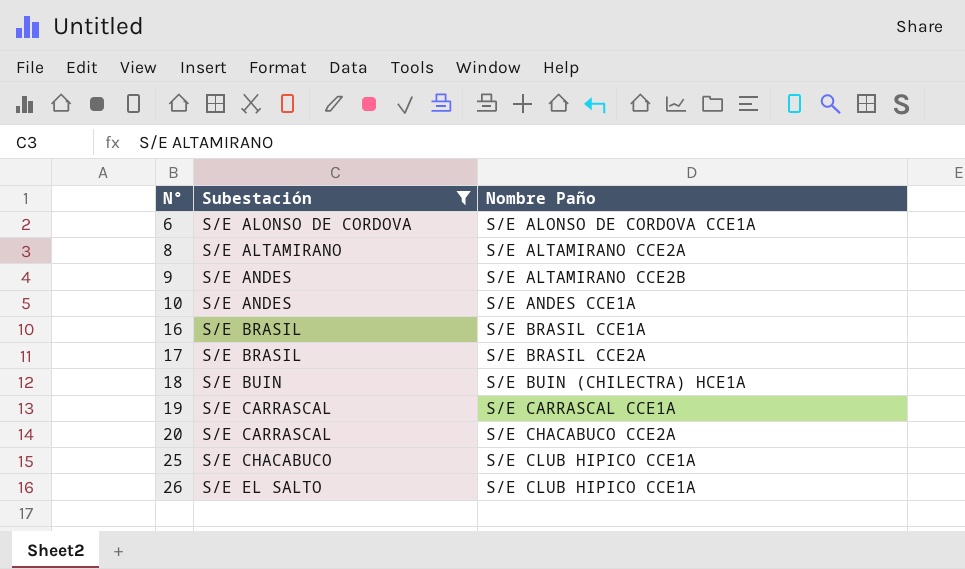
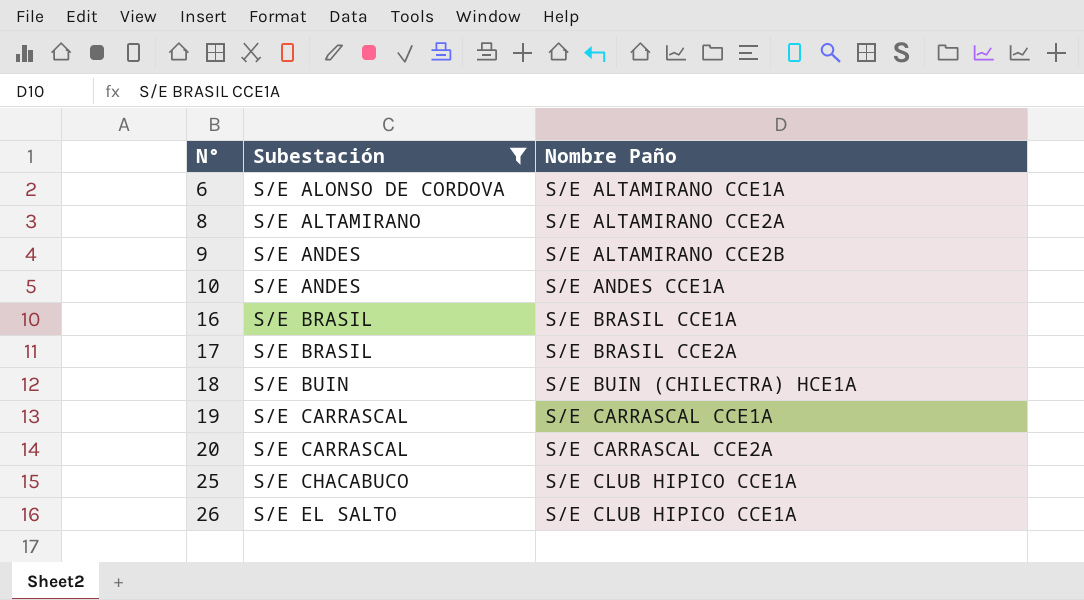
6 | Nombre Paño: S/E ALONSO DE CORDOVA CCE1A -> S/E ALTAMIRANO CCE1A
20 | Nombre Paño: S/E CHACABUCO CCE2A -> S/E CARRASCAL CCE2A

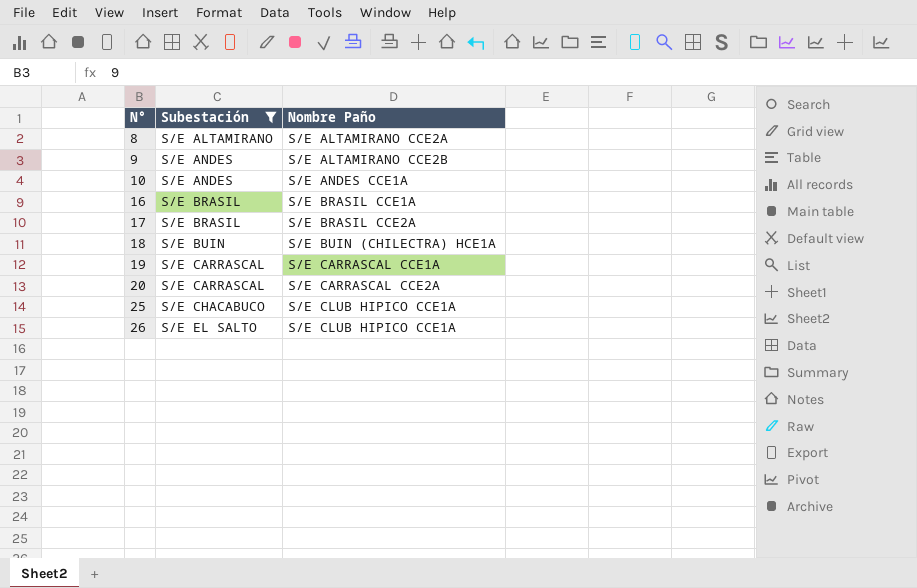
row 6: S/E ALONSO DE CORDOVA | S/E ALTAMIRANO CCE1A -> none

